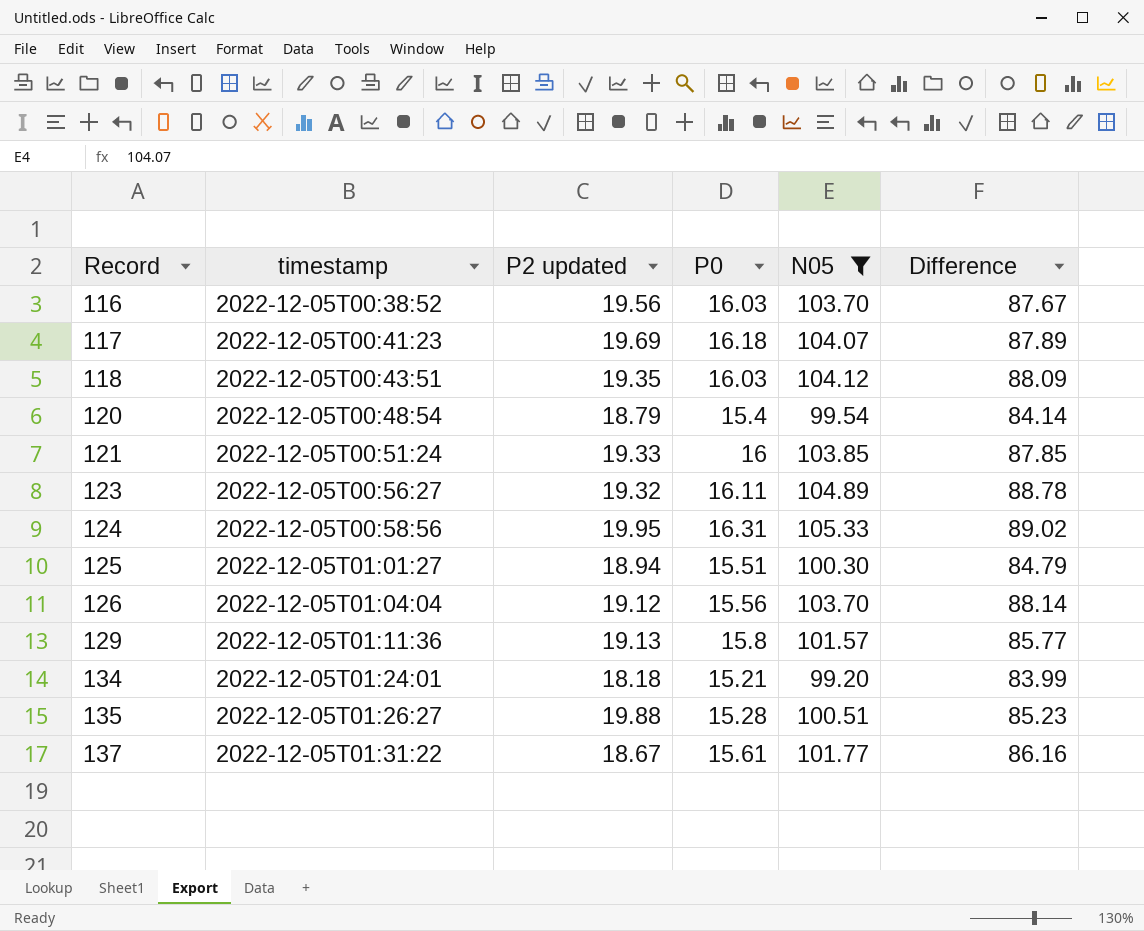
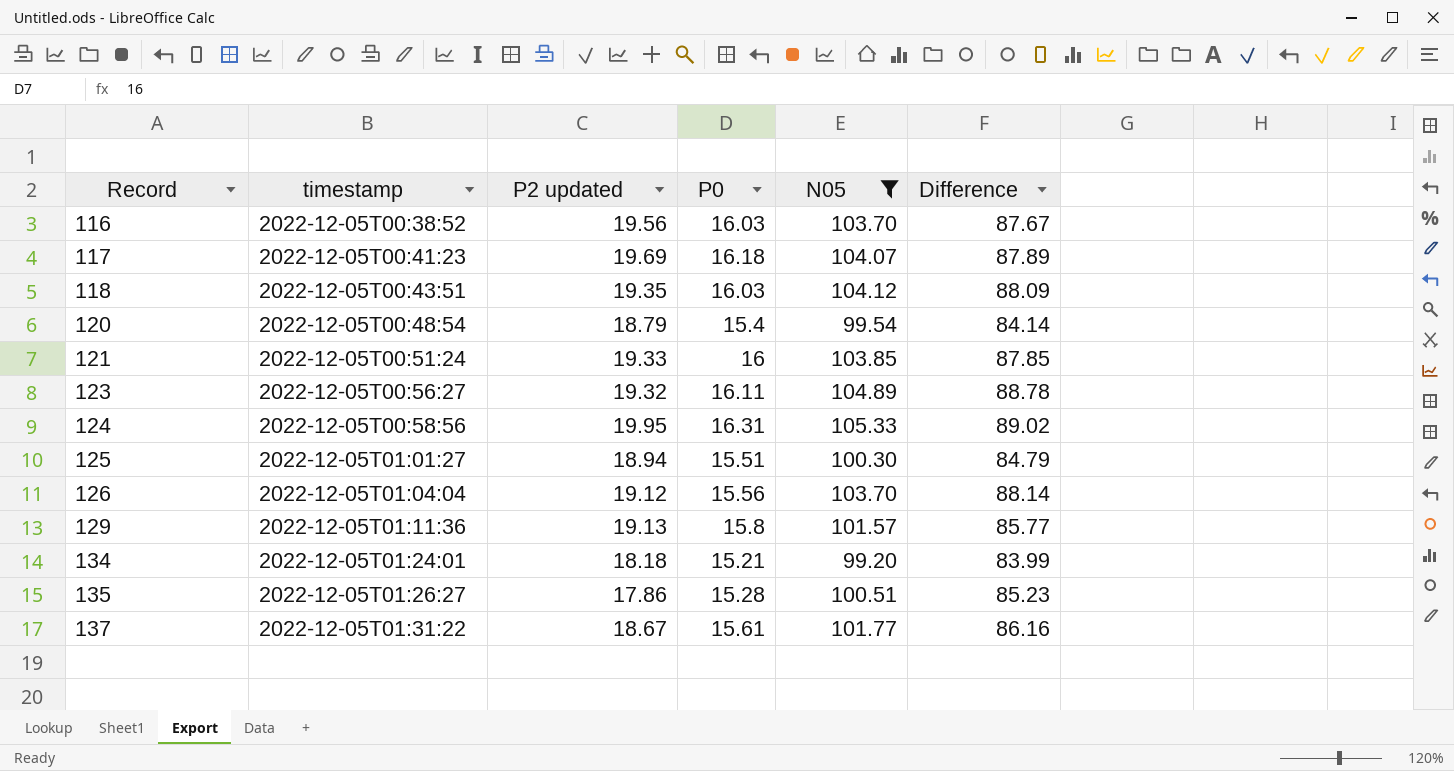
135 | P2 updated: 19.88 -> 17.86

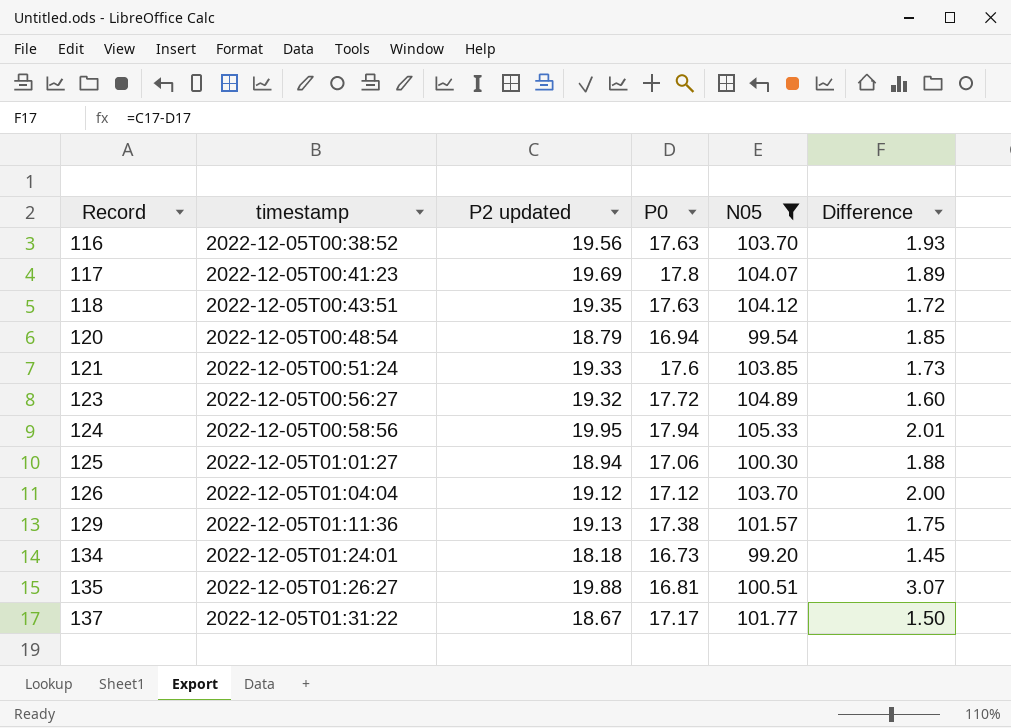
column Difference | formula: [N05] - [P0] -> [P2 updated] - [P0]
116 | P0: 16.03 -> 17.63
117 | P0: 16.18 -> 17.8
118 | P0: 16.03 -> 17.63
120 | P0: 15.4 -> 16.94
121 | P0: 16 -> 17.6
123 | P0: 16.11 -> 17.72
124 | P0: 16.31 -> 17.94
125 | P0: 15.51 -> 17.06
126 | P0: 15.56 -> 17.12
129 | P0: 15.8 -> 17.38
134 | P0: 15.21 -> 16.73
135 | P2 updated: 17.86 -> 19.88
135 | P0: 15.28 -> 16.81
137 | P0: 15.61 -> 17.17

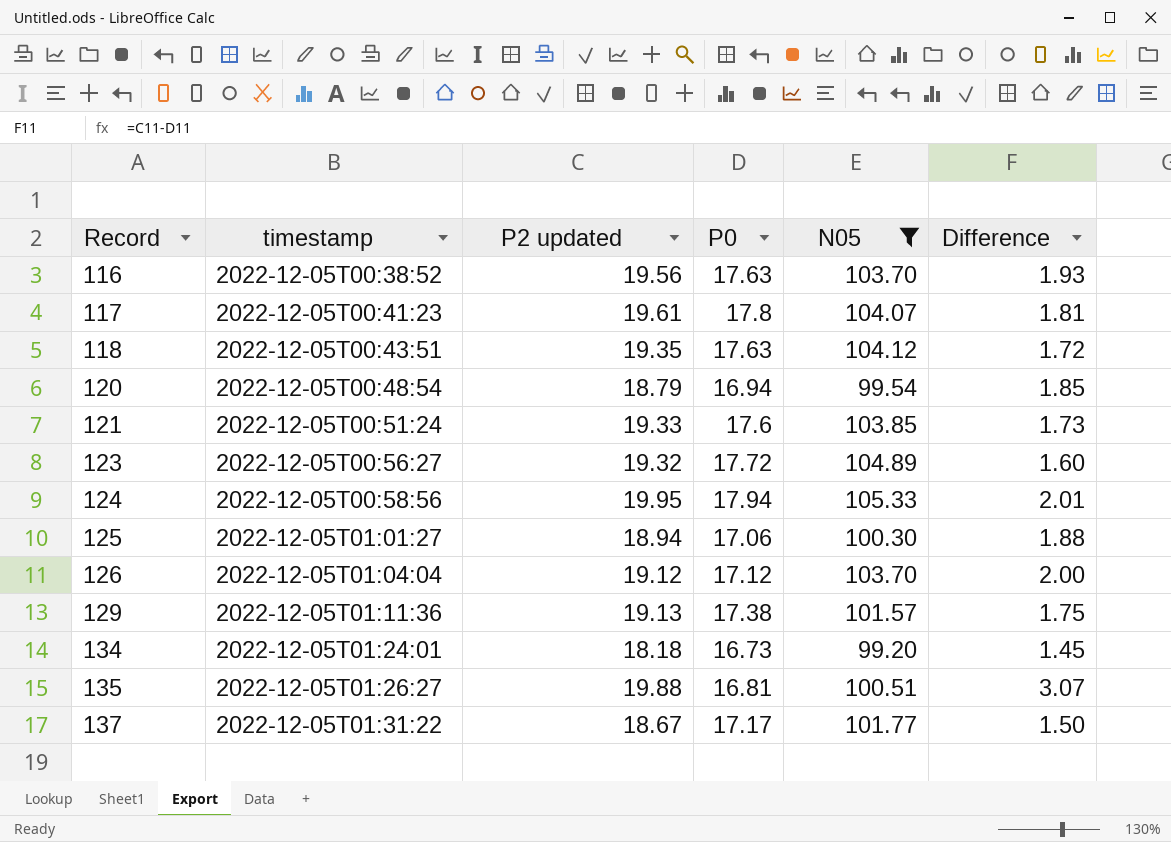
117 | P2 updated: 19.69 -> 19.61
117 | Difference: 1.89 -> 1.81

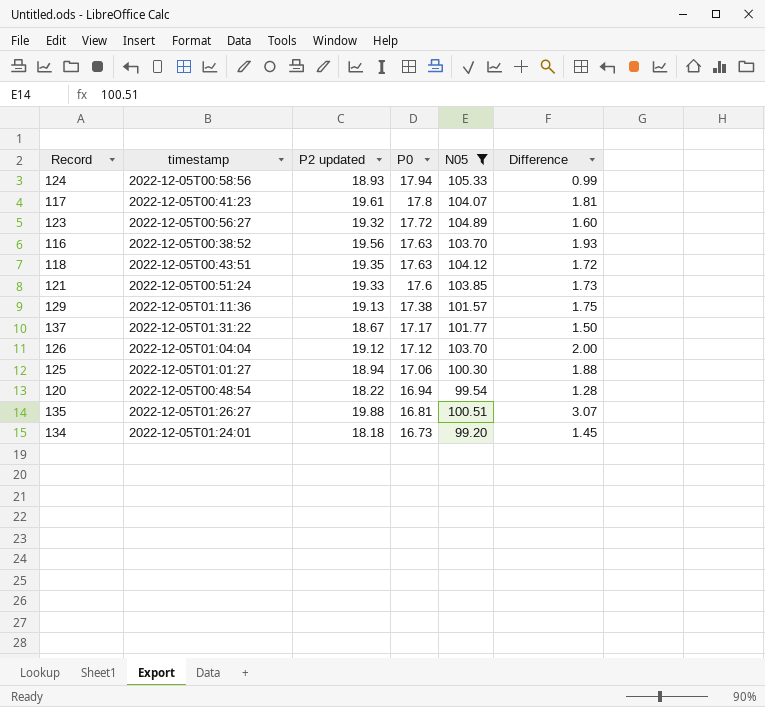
row order: Record ascending -> P0 descending
124 | P2 updated: 19.95 -> 18.93
124 | Difference: 2.01 -> 0.99
120 | P2 updated: 18.79 -> 18.22
120 | Difference: 1.85 -> 1.28

